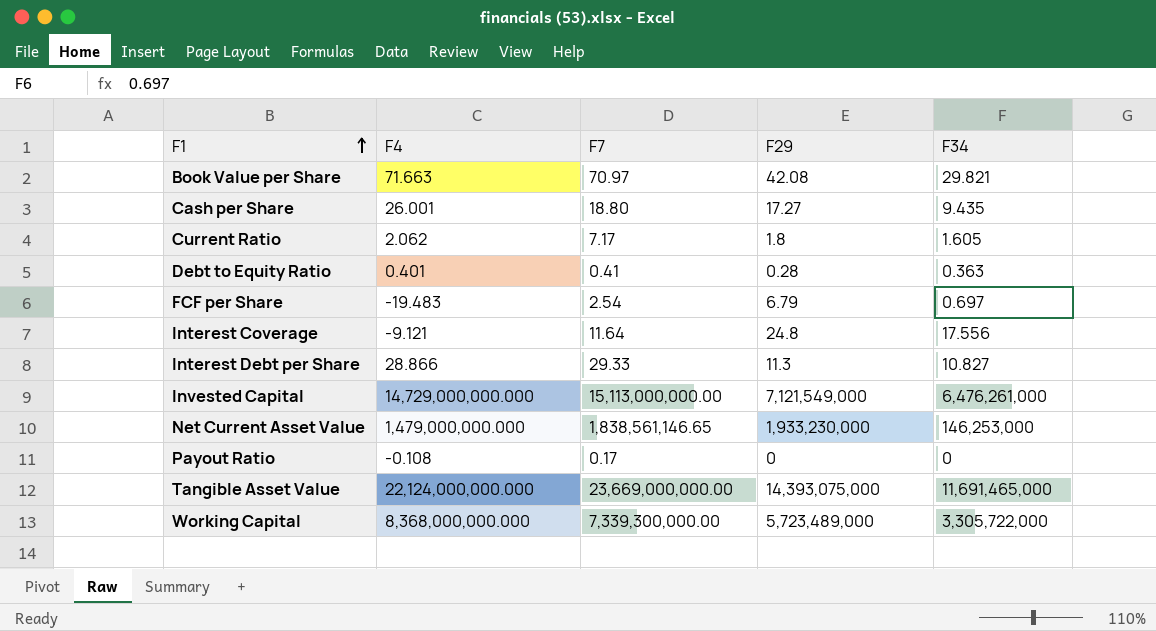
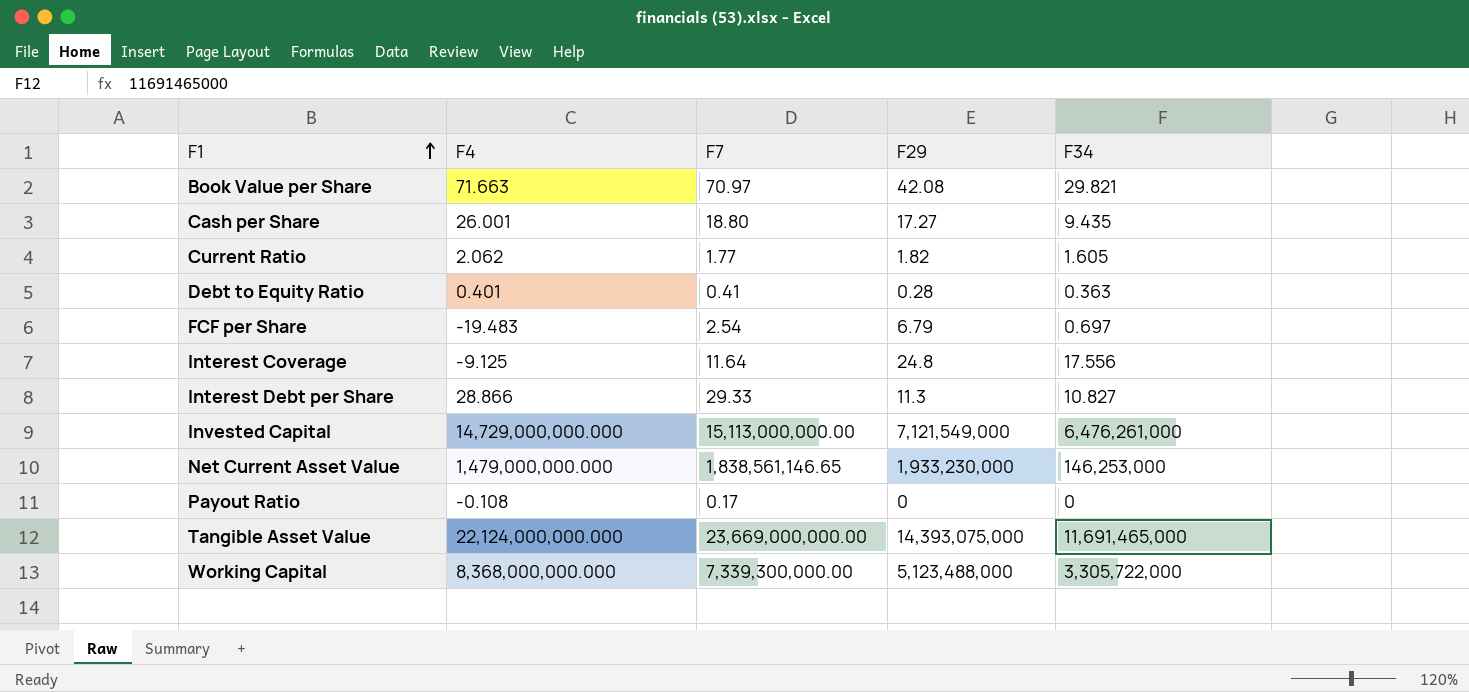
Current Ratio | F7: 7.17 -> 1.77
Current Ratio | F29: 1.8 -> 1.82
Interest Coverage | F4: -9.121 -> -9.125
Working Capital | F29: 5,723,489,000 -> 5,123,488,000

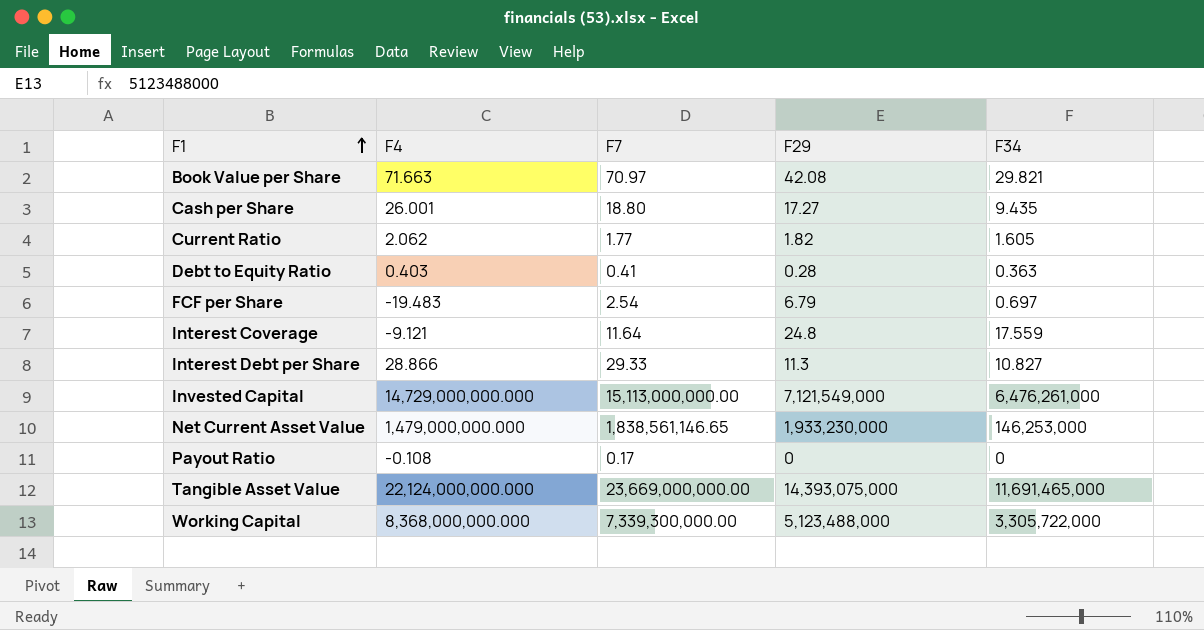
Debt to Equity Ratio | F4: 0.401 -> 0.403
Interest Coverage | F4: -9.125 -> -9.121
Interest Coverage | F34: 17.556 -> 17.559

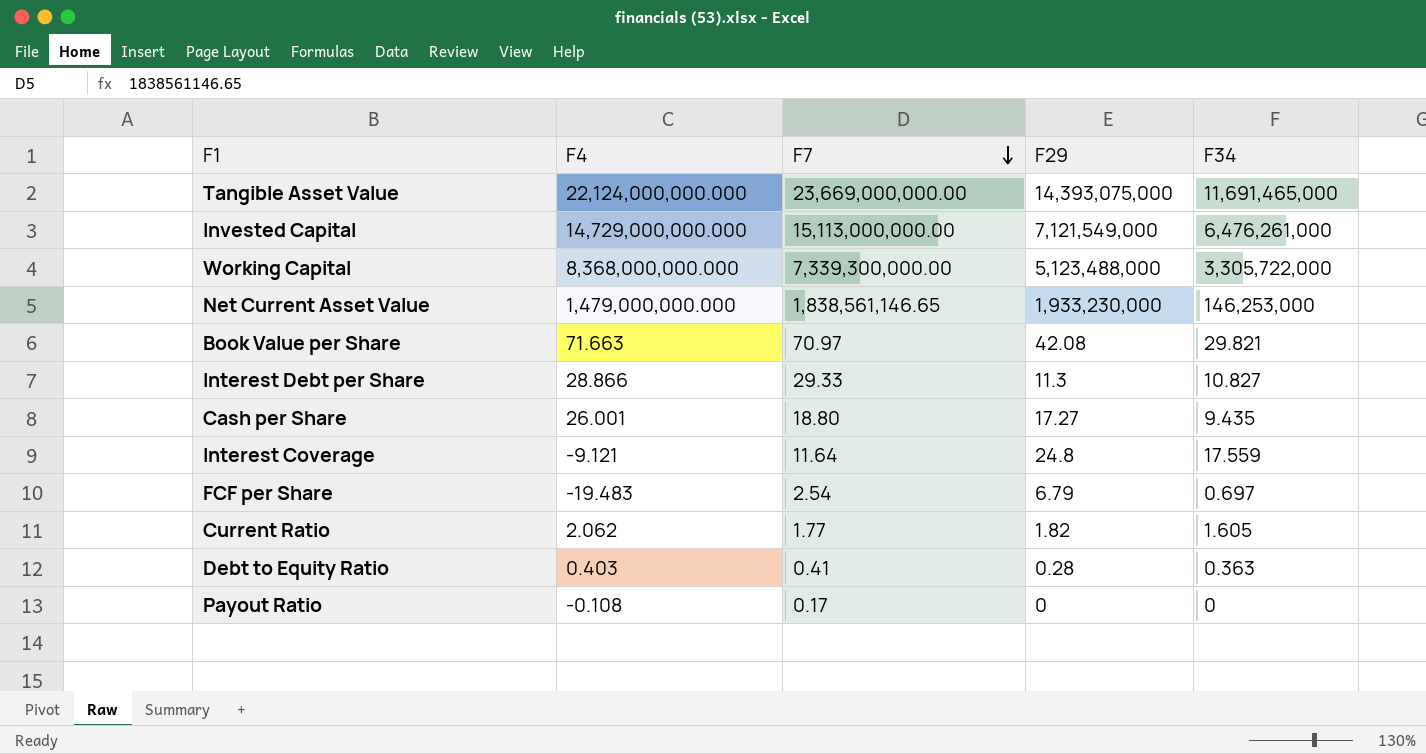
row order: F1 ascending -> F7 descending

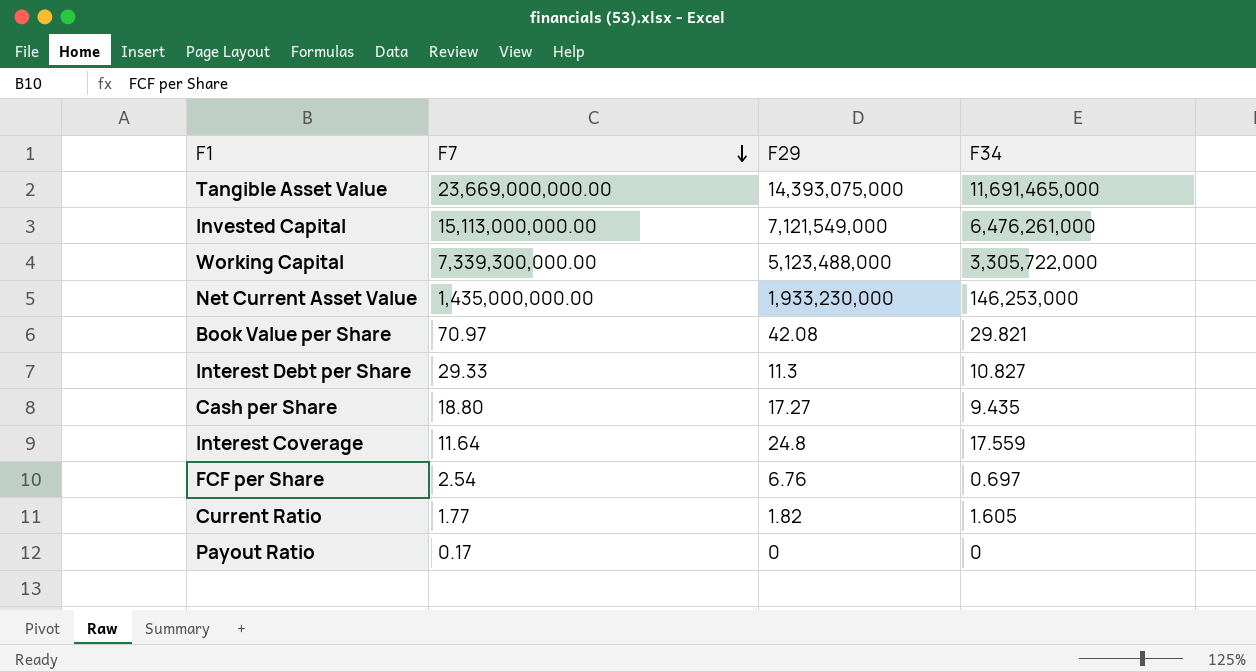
column F4 | position: 2 -> none
row Debt to Equity Ratio: 0.403 | 0.41 | 0.28 | 0.363 -> none
Net Current Asset Value | F7: 1,838,561,146.65 -> 1,435,000,000.00
FCF per Share | F29: 6.79 -> 6.76

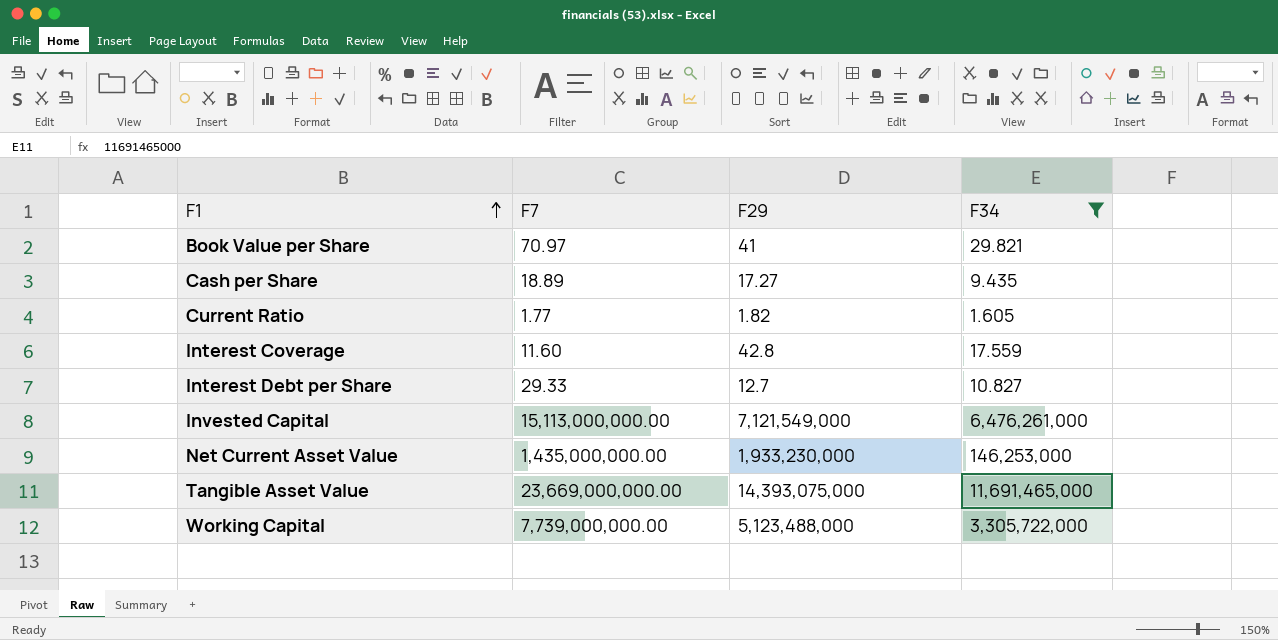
filter: none -> F34 >= 1.605
row order: F7 descending -> F1 ascending
Book Value per Share | F29: 42.08 -> 41
Cash per Share | F7: 18.80 -> 18.89
Interest Coverage | F7: 11.64 -> 11.60
Interest Coverage | F29: 24.8 -> 42.8
Interest Debt per Share | F29: 11.3 -> 12.7
Working Capital | F7: 7,339,300,000.00 -> 7,739,000,000.00

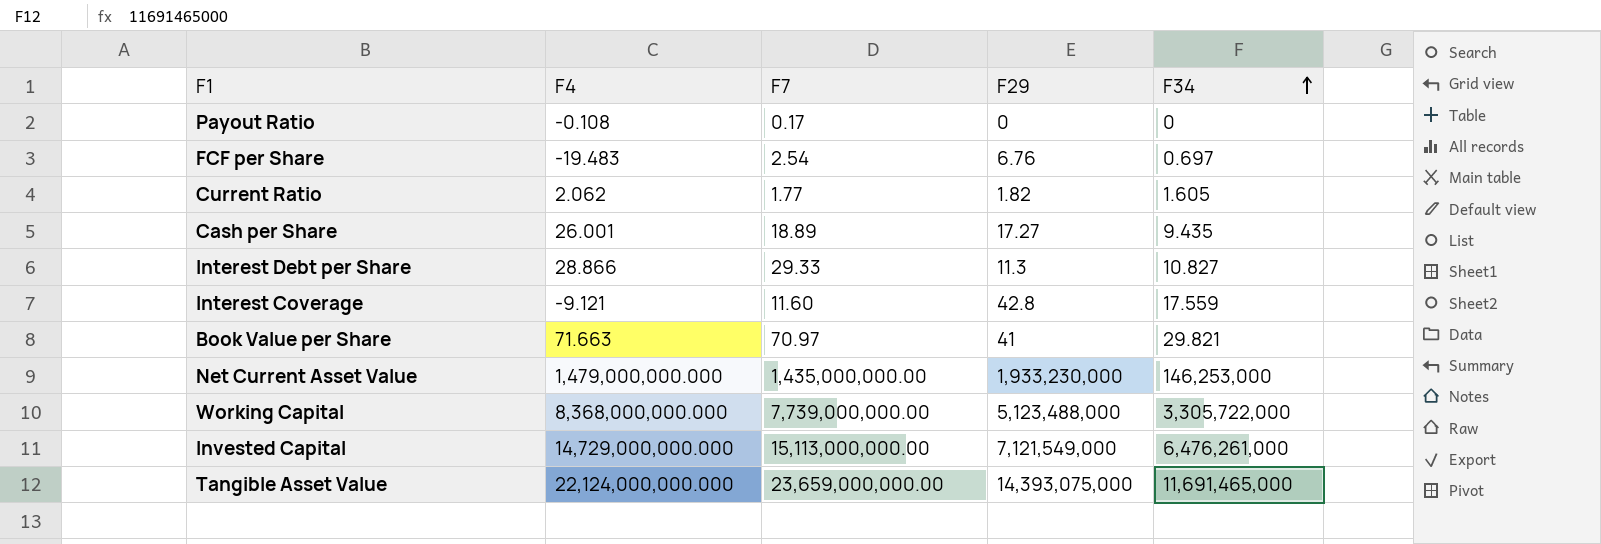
filter: F34 >= 1.605 -> none
row order: F1 ascending -> F34 ascending
column F4 | position: none -> 2
Interest Debt per Share | F29: 12.7 -> 11.3
Tangible Asset Value | F7: 23,669,000,000.00 -> 23,659,000,000.00

